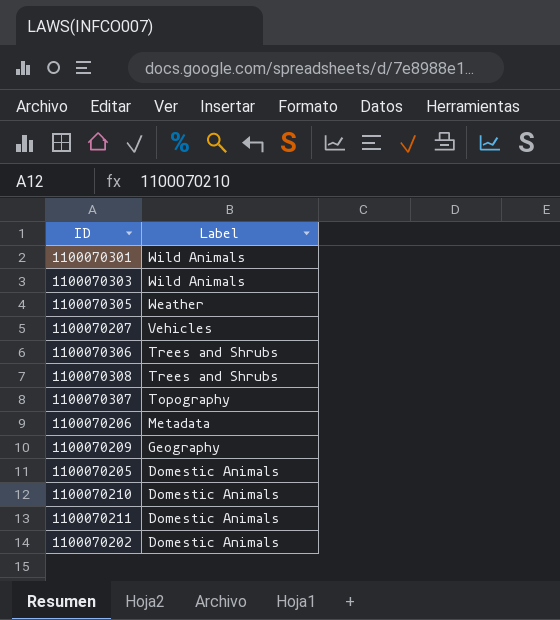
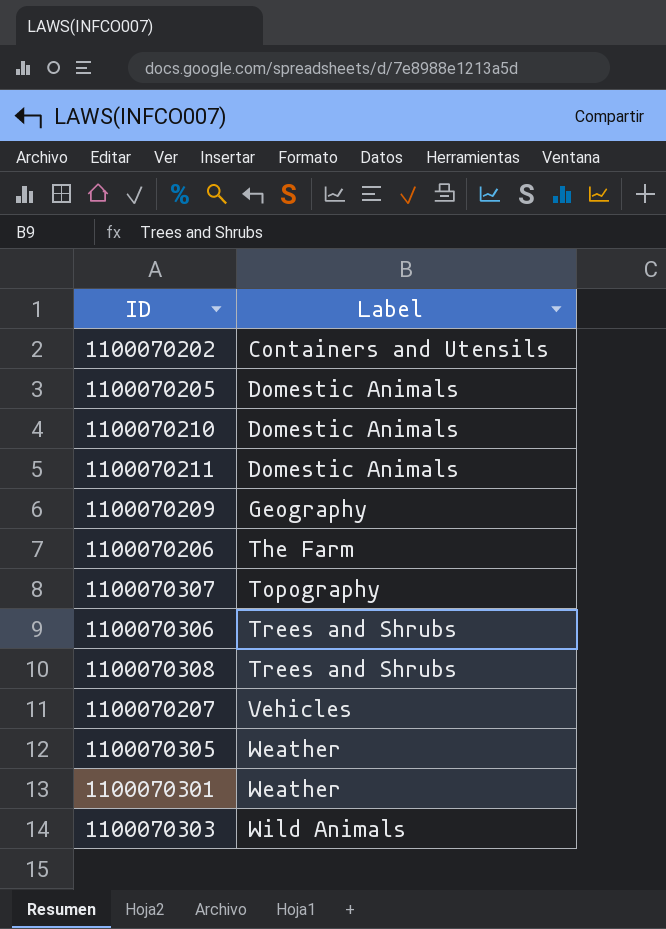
row order: Label descending -> Label ascending
1100070202 | Label: Domestic Animals -> Containers and Utensils
1100070206 | Label: Metadata -> The Farm
1100070301 | Label: Wild Animals -> Weather

